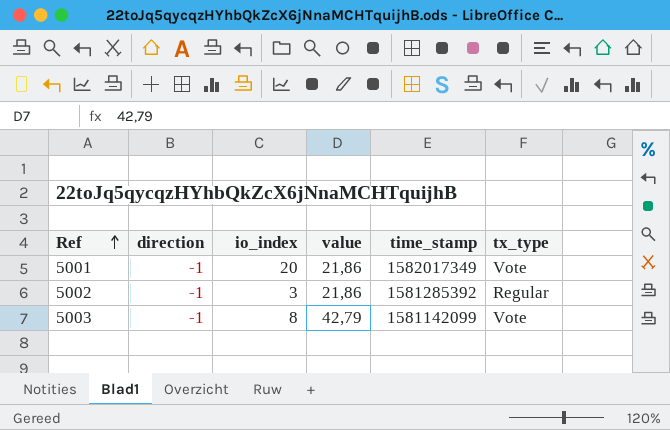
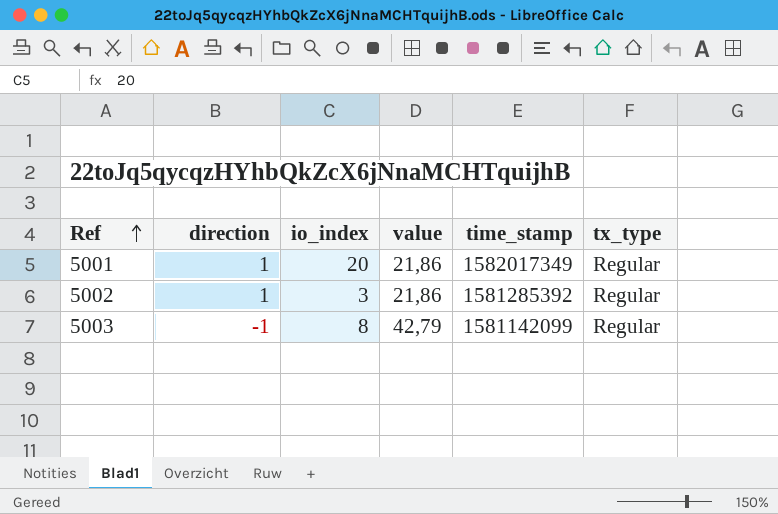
5001 | direction: -1 -> 1
5001 | tx_type: Vote -> Regular
5002 | direction: -1 -> 1
5003 | tx_type: Vote -> Regular

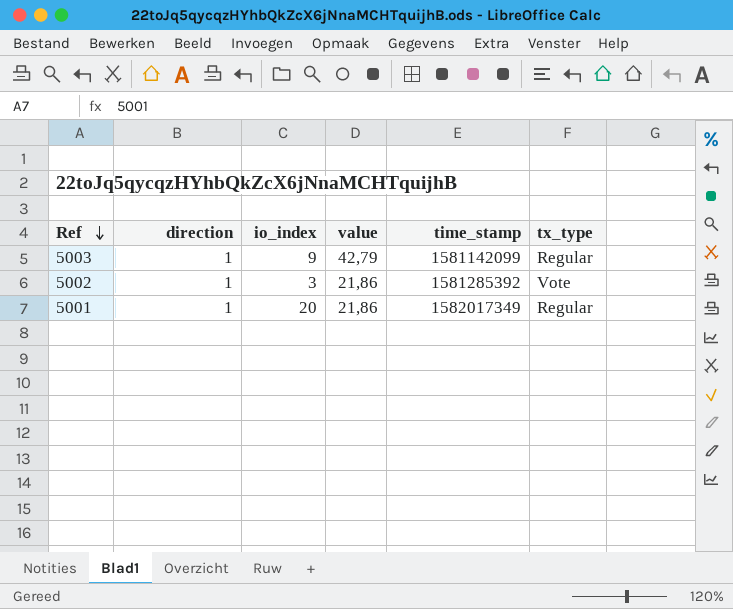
row order: Ref ascending -> Ref descending
5003 | direction: -1 -> 1
5003 | io_index: 8 -> 9
5002 | tx_type: Regular -> Vote

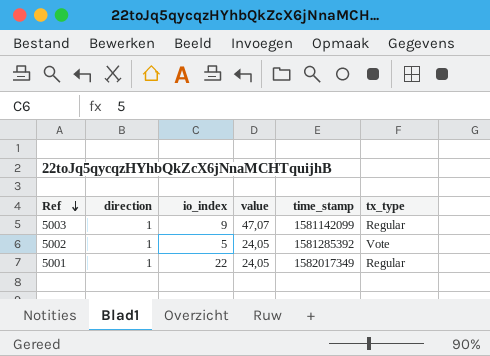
5003 | value: 42,79 -> 47,07
5002 | io_index: 3 -> 5
5002 | value: 21,86 -> 24,05
5001 | io_index: 20 -> 22
5001 | value: 21,86 -> 24,05

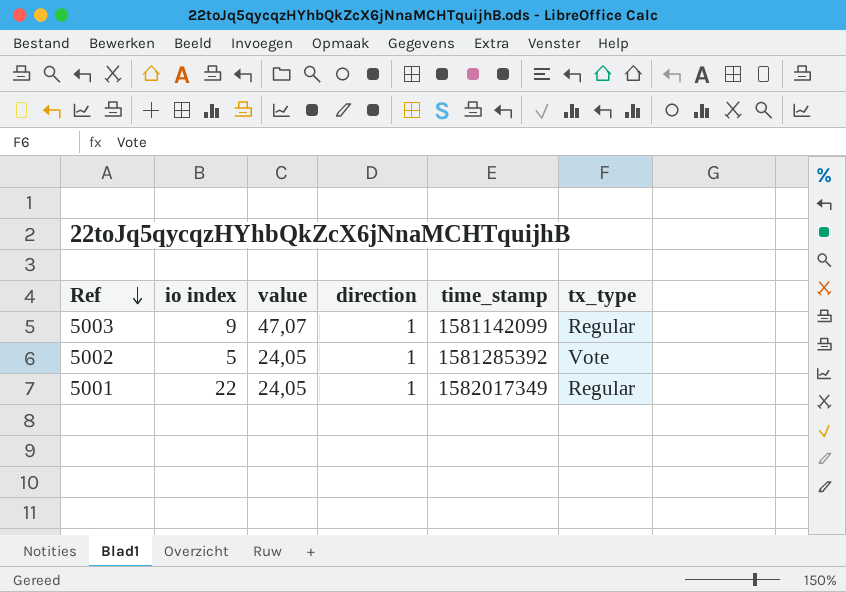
column name: io_index -> io index
column direction | position: 2 -> 4

